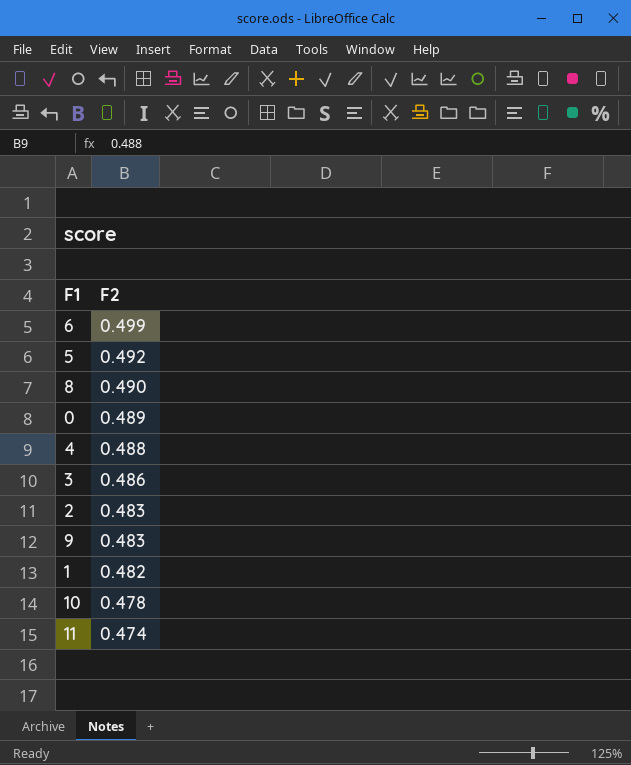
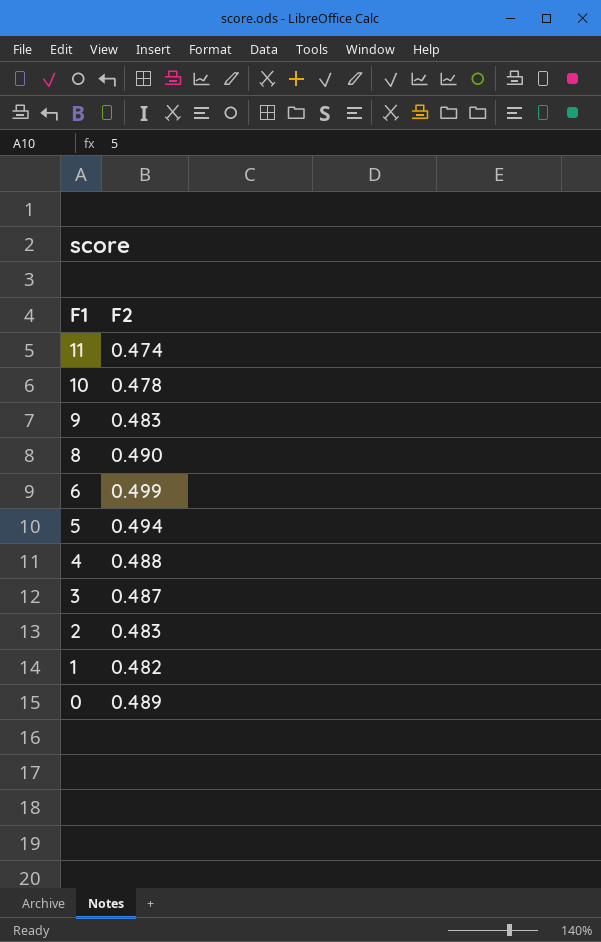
row order: F2 descending -> F1 descending
5 | F2: 0.492 -> 0.494
3 | F2: 0.486 -> 0.487

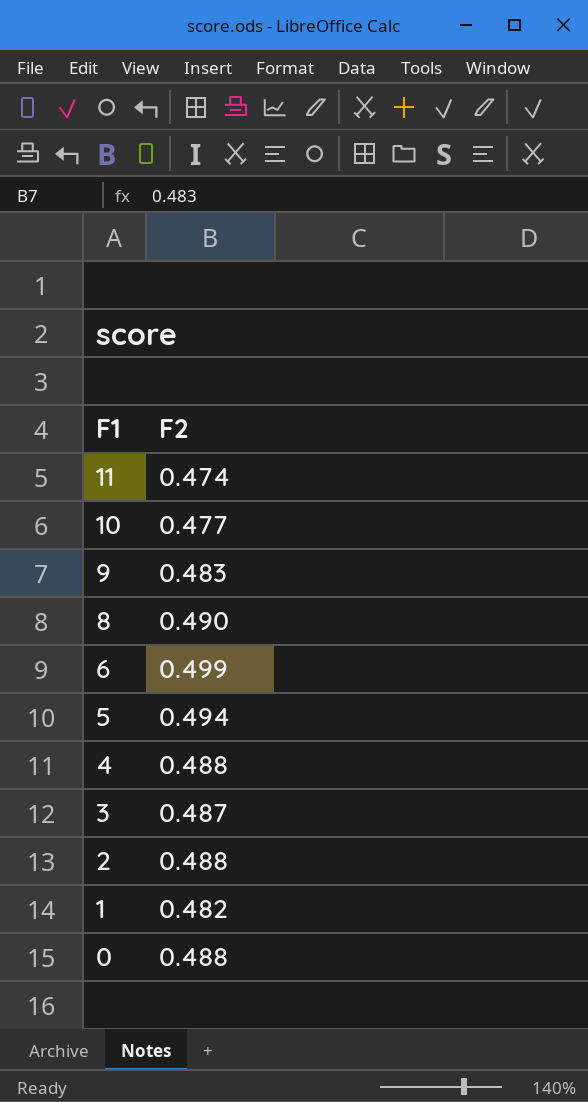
10 | F2: 0.478 -> 0.477
2 | F2: 0.483 -> 0.488
0 | F2: 0.489 -> 0.488

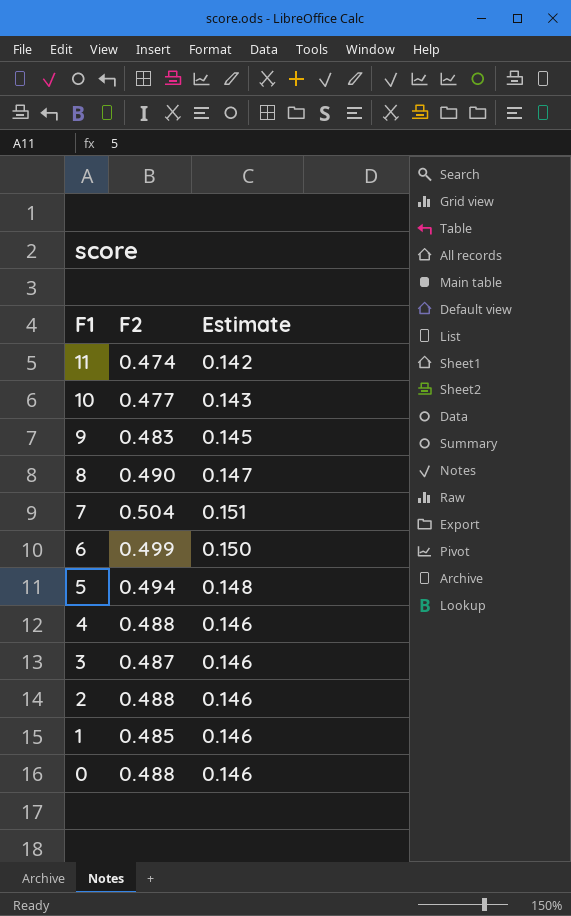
column Estimate | formula: none -> [F2] * 0.3
row 7: none -> 0.504 | 0.151
1 | F2: 0.482 -> 0.485

